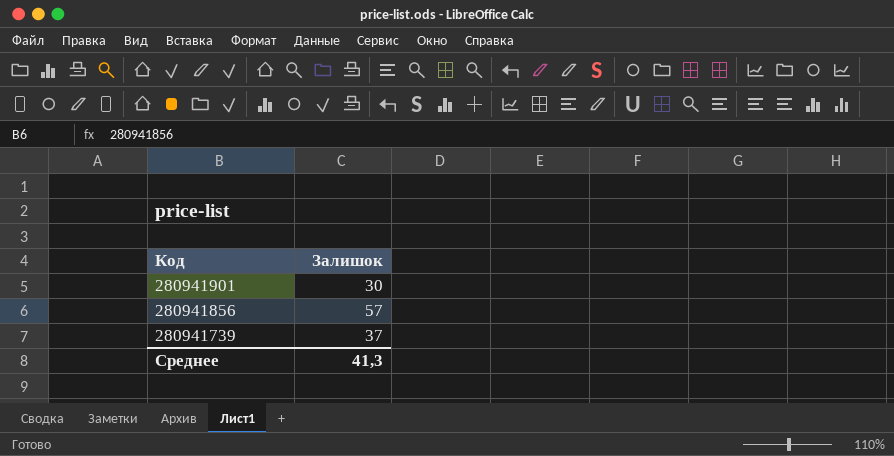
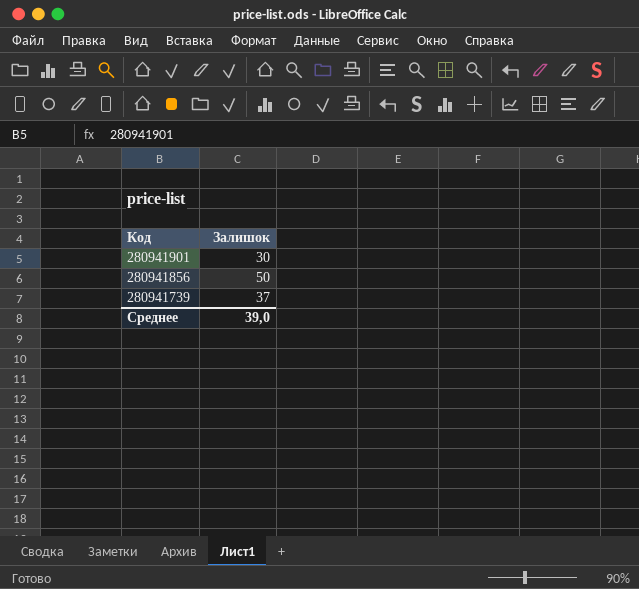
280941856 | Залишок: 57 -> 50
Среднее | Залишок: 41,3 -> 39,0

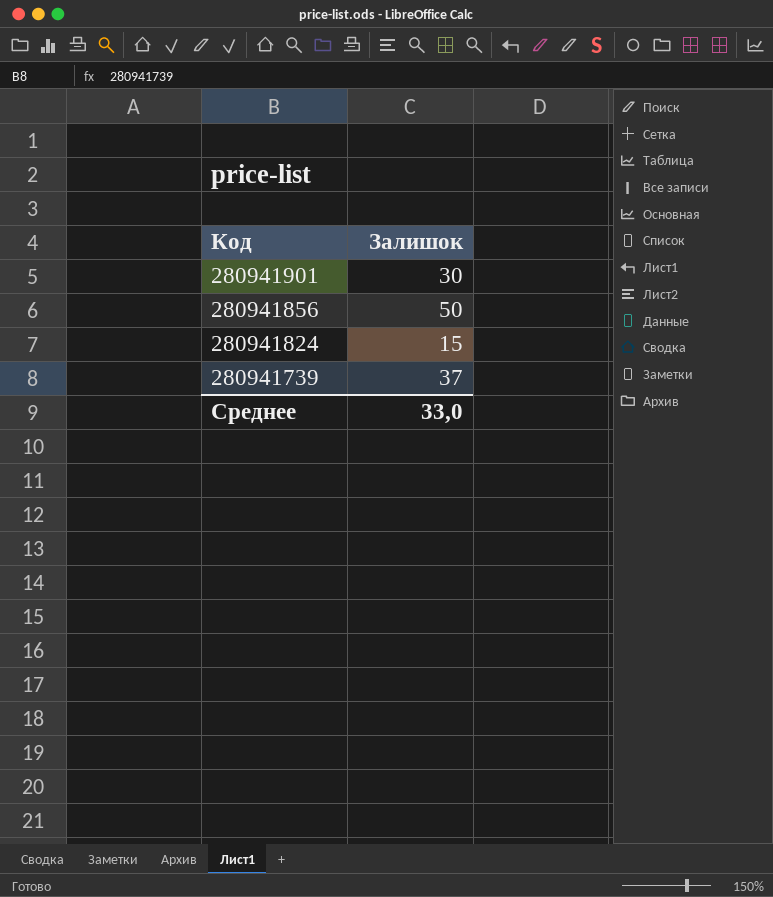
row 280941824: none -> 15
Среднее | Залишок: 39,0 -> 33,0

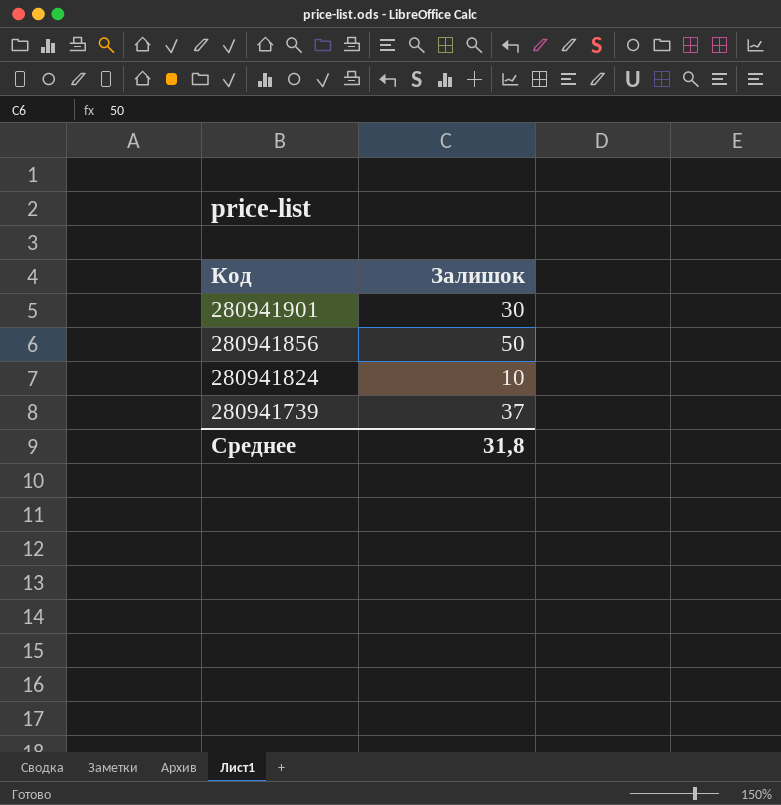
280941824 | Залишок: 15 -> 10
Среднее | Залишок: 33,0 -> 31,8

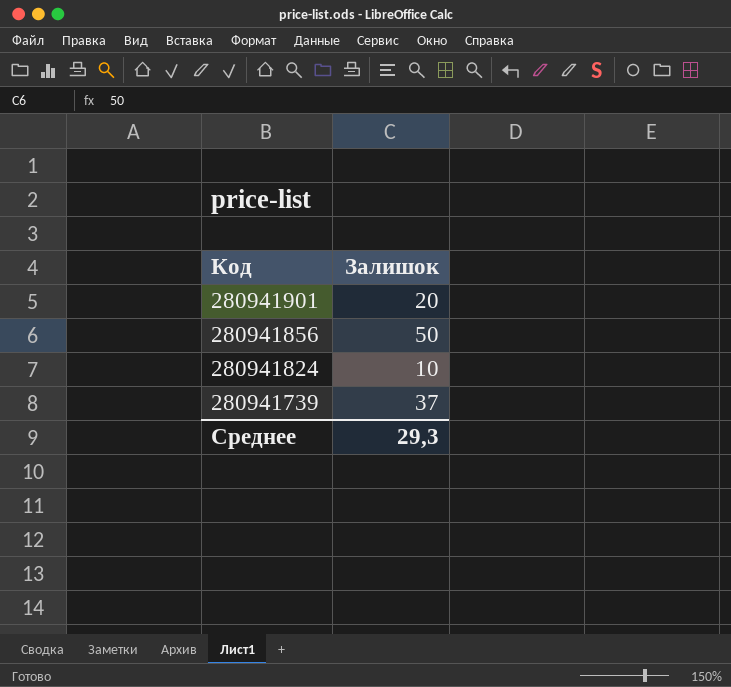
280941901 | Залишок: 30 -> 20
Среднее | Залишок: 31,8 -> 29,3

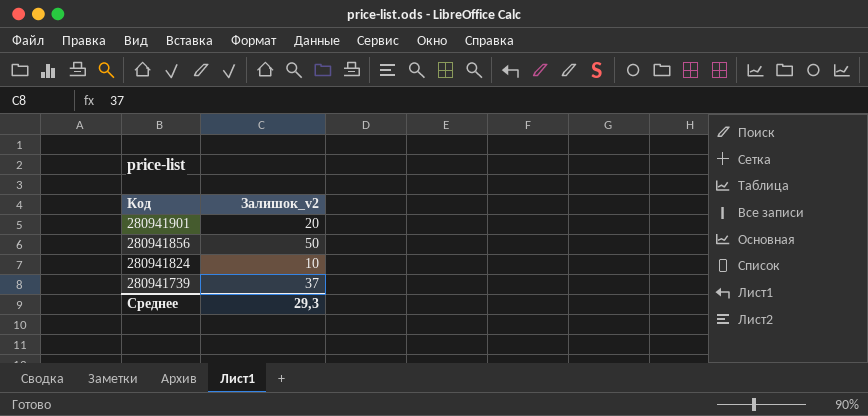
column name: Залишок -> Залишок_v2

